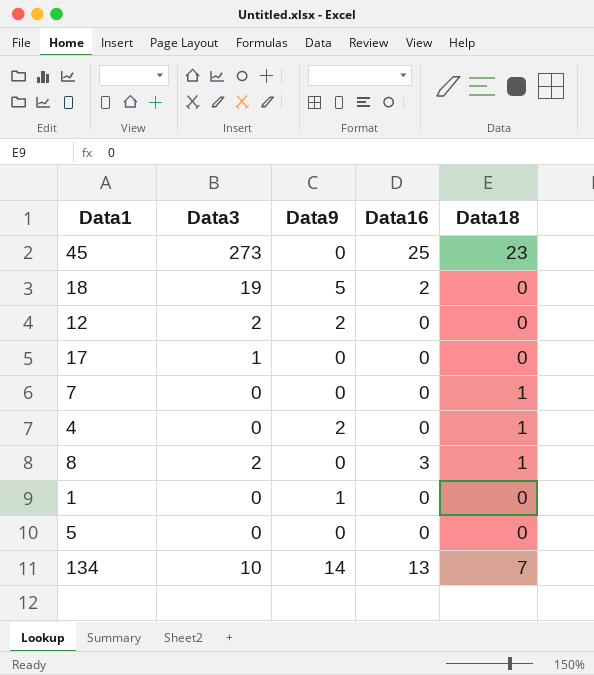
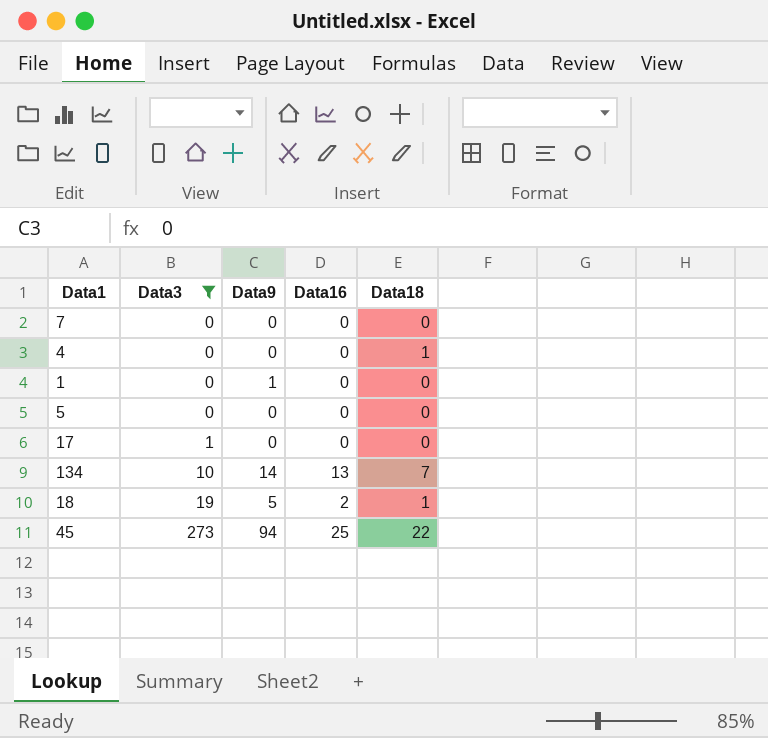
filter: none -> Data3 != 2
row order: none -> Data3 ascending
7 | Data18: 1 -> 0
4 | Data9: 2 -> 0
18 | Data18: 0 -> 1
45 | Data9: 0 -> 94
45 | Data18: 23 -> 22

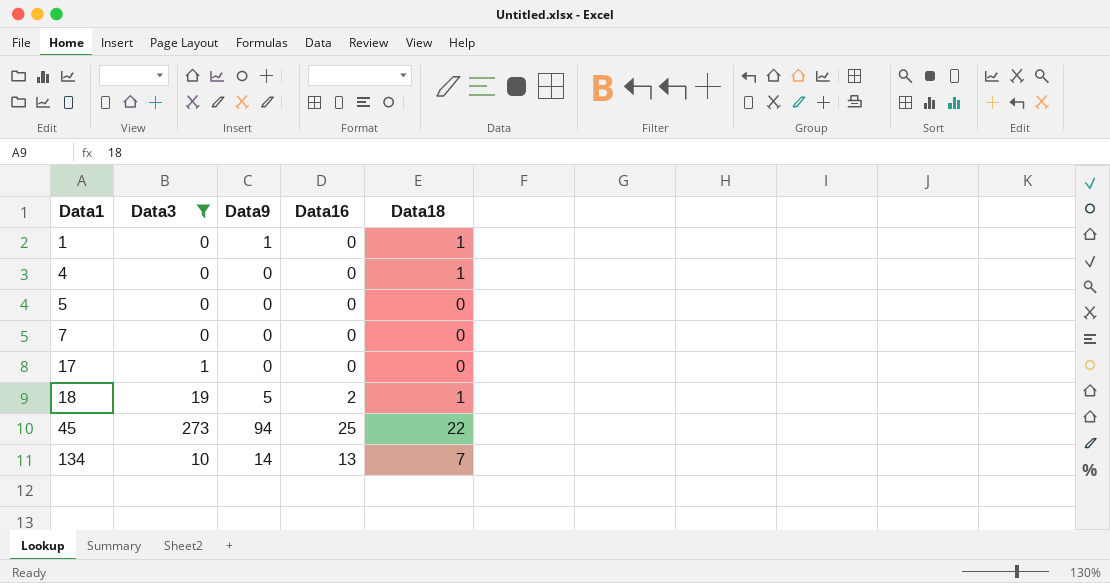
row order: Data3 ascending -> Data1 ascending
1 | Data18: 0 -> 1

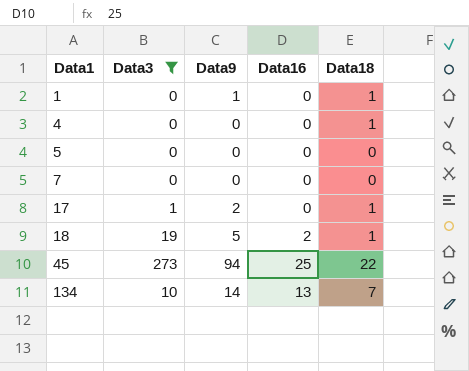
17 | Data9: 0 -> 2
17 | Data18: 0 -> 1

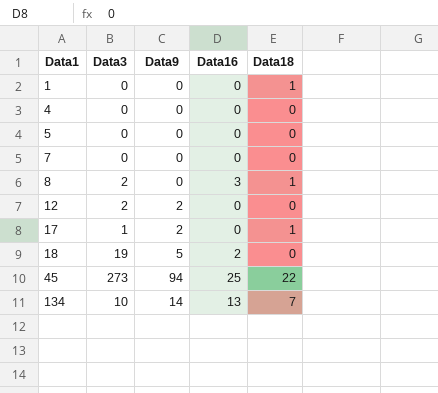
filter: Data3 != 2 -> none
1 | Data9: 1 -> 0
4 | Data18: 1 -> 0
18 | Data18: 1 -> 0

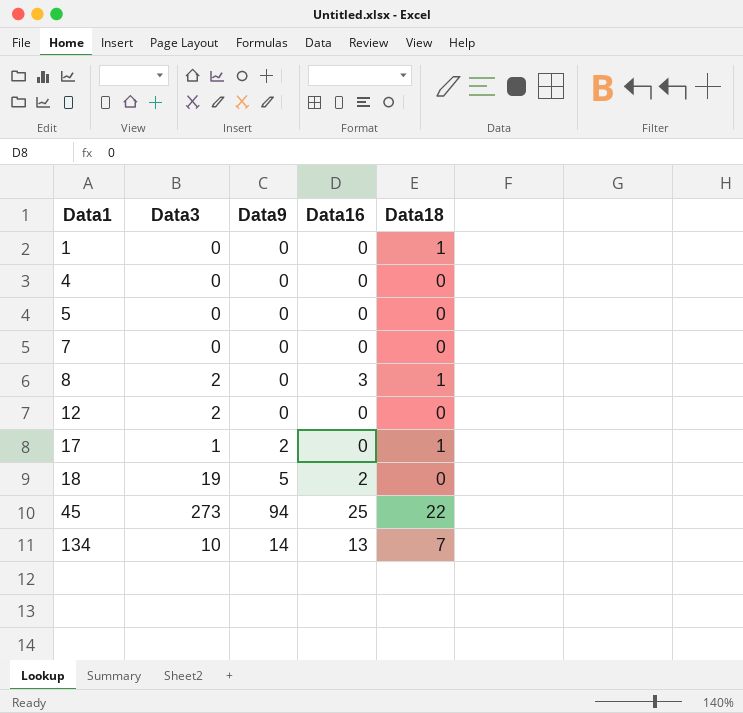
12 | Data9: 2 -> 0

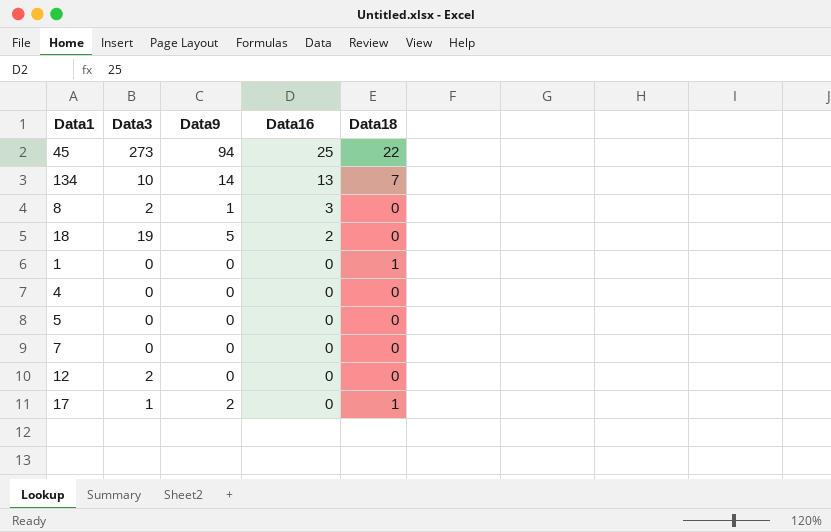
row order: Data1 ascending -> Data16 descending
8 | Data9: 0 -> 1
8 | Data18: 1 -> 0

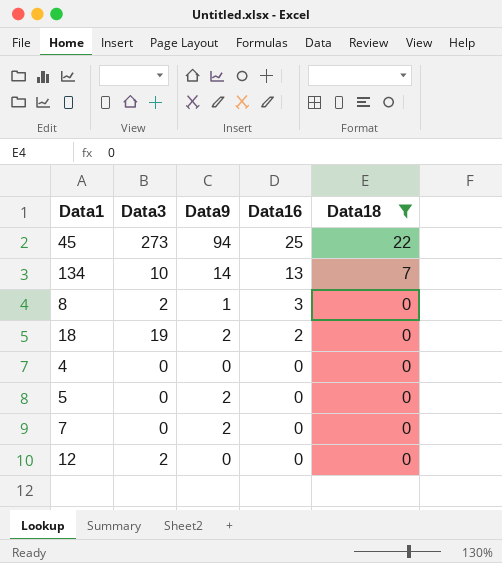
filter: none -> Data18 != 1
18 | Data9: 5 -> 2
5 | Data9: 0 -> 2
7 | Data9: 0 -> 2

